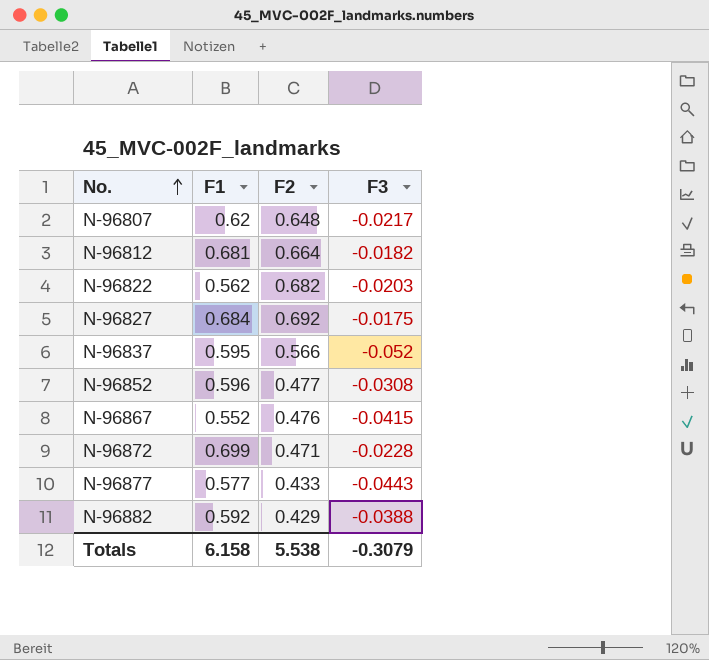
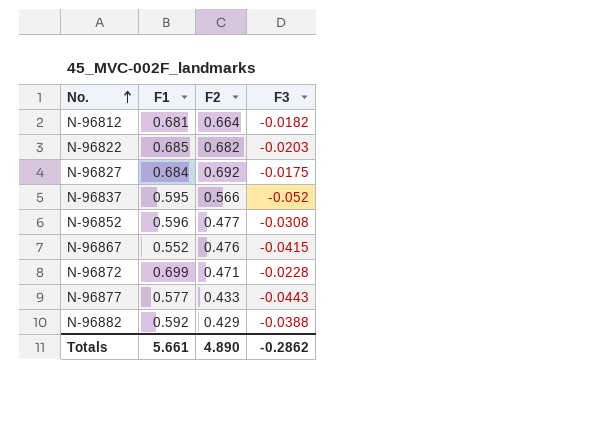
row N-96807: 0.62 | 0.648 | -0.0217 -> none
N-96822 | F1: 0.562 -> 0.685
Totals | F1: 6.158 -> 5.661
Totals | F2: 5.538 -> 4.890
Totals | F3: -0.3079 -> -0.2862

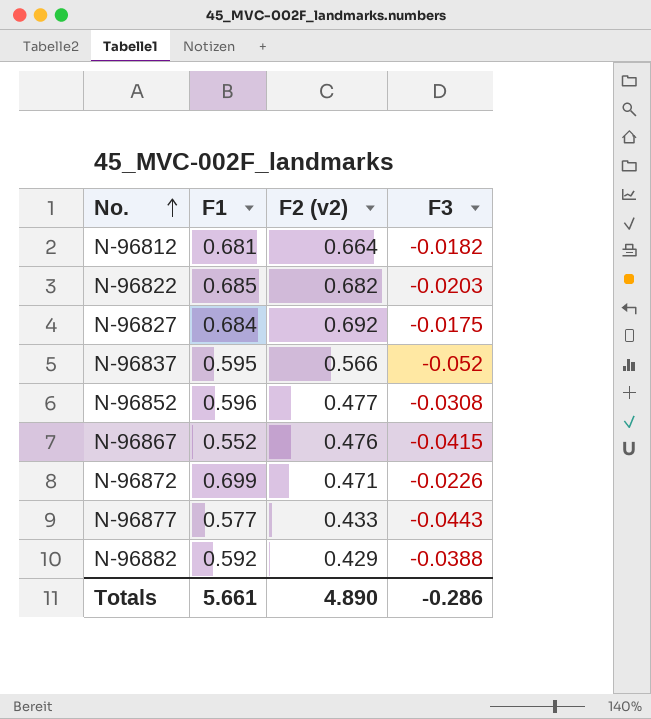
column name: F2 -> F2 (v2)
N-96872 | F3: -0.0228 -> -0.0226
Totals | F3: -0.2862 -> -0.286

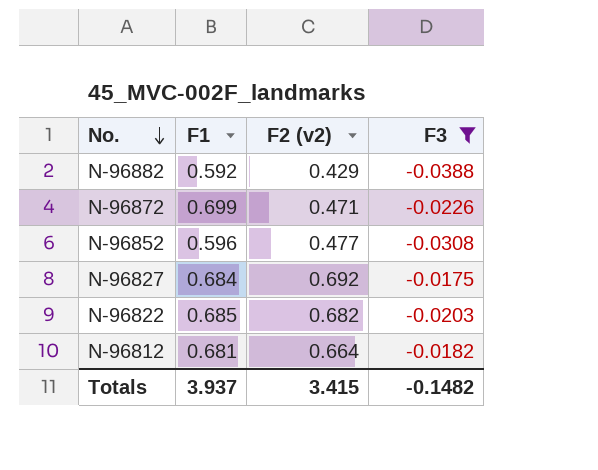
filter: none -> F3 >= -0.0388
row order: No. ascending -> No. descending
Totals | F1: 5.661 -> 3.937
Totals | F2 (v2): 4.890 -> 3.415
Totals | F3: -0.286 -> -0.1482

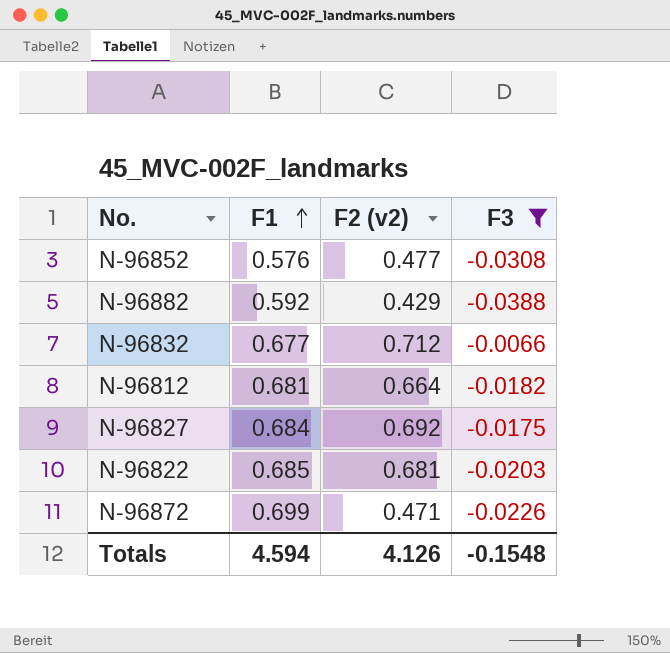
row order: No. descending -> F1 ascending
N-96852 | F1: 0.596 -> 0.576
row N-96832: none -> 0.677 | 0.712 | -0.0066
N-96822 | F2 (v2): 0.682 -> 0.681
Totals | F1: 3.937 -> 4.594
Totals | F2 (v2): 3.415 -> 4.126
Totals | F3: -0.1482 -> -0.1548

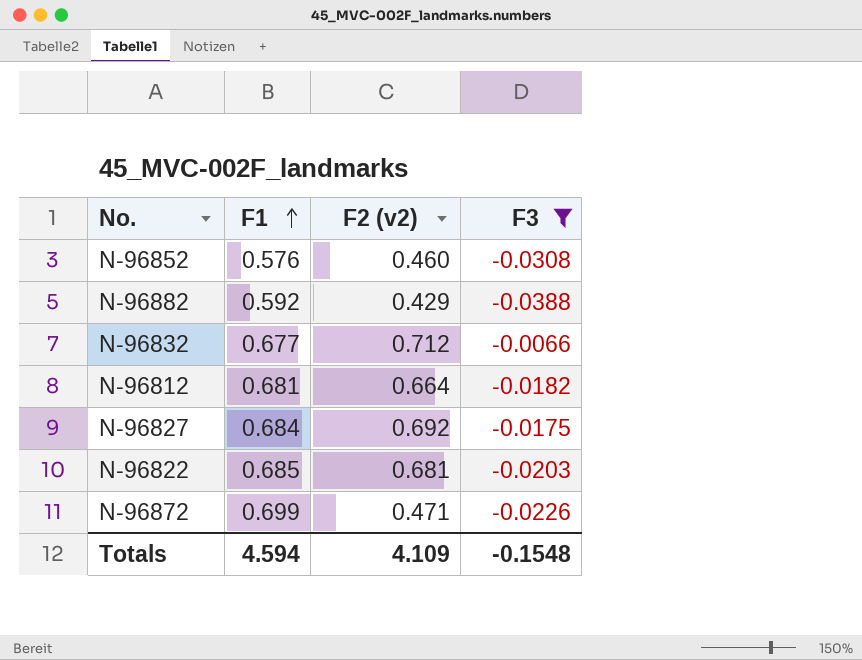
N-96852 | F2 (v2): 0.477 -> 0.460
Totals | F2 (v2): 4.126 -> 4.109

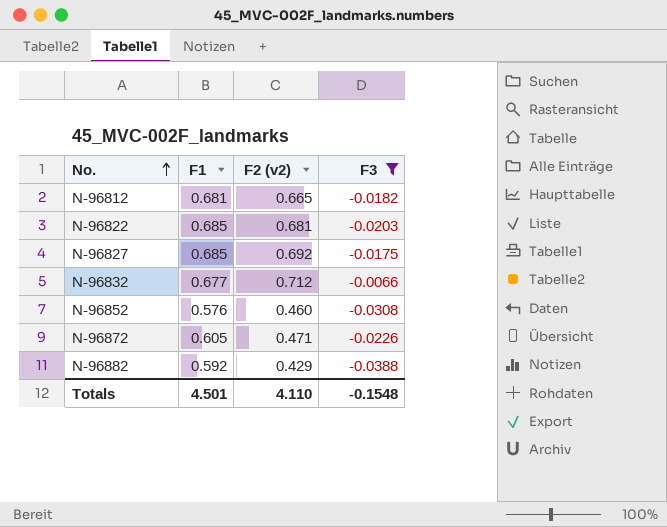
row order: F1 ascending -> No. ascending
N-96812 | F2 (v2): 0.664 -> 0.665
N-96827 | F1: 0.684 -> 0.685
N-96872 | F1: 0.699 -> 0.605
Totals | F1: 4.594 -> 4.501
Totals | F2 (v2): 4.109 -> 4.110

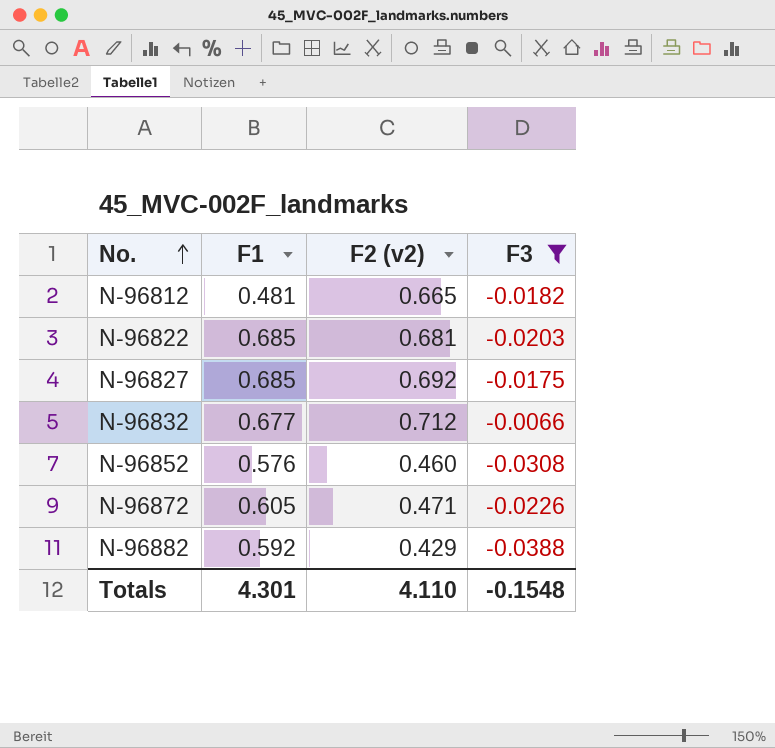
N-96812 | F1: 0.681 -> 0.481
Totals | F1: 4.501 -> 4.301

